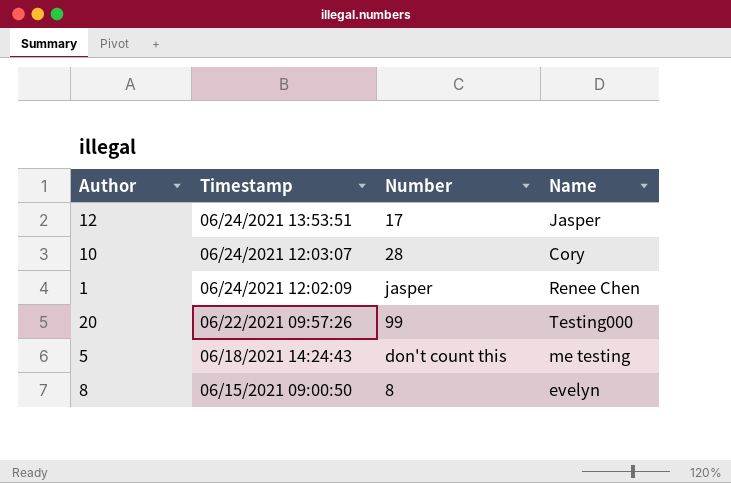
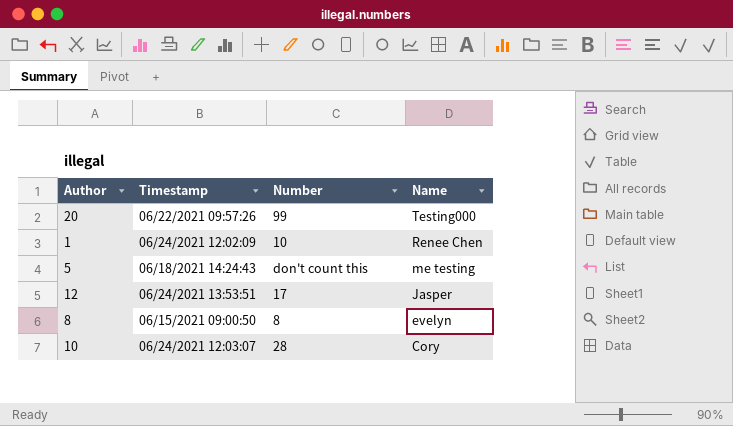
row order: Timestamp descending -> Name descending
1 | Number: jasper -> 10

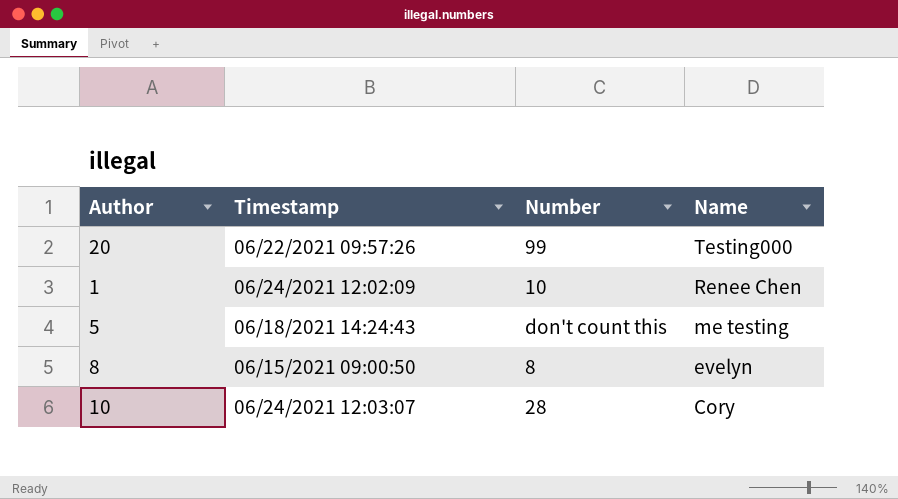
row 12: 06/24/2021 13:53:51 | 17 | Jasper -> none

